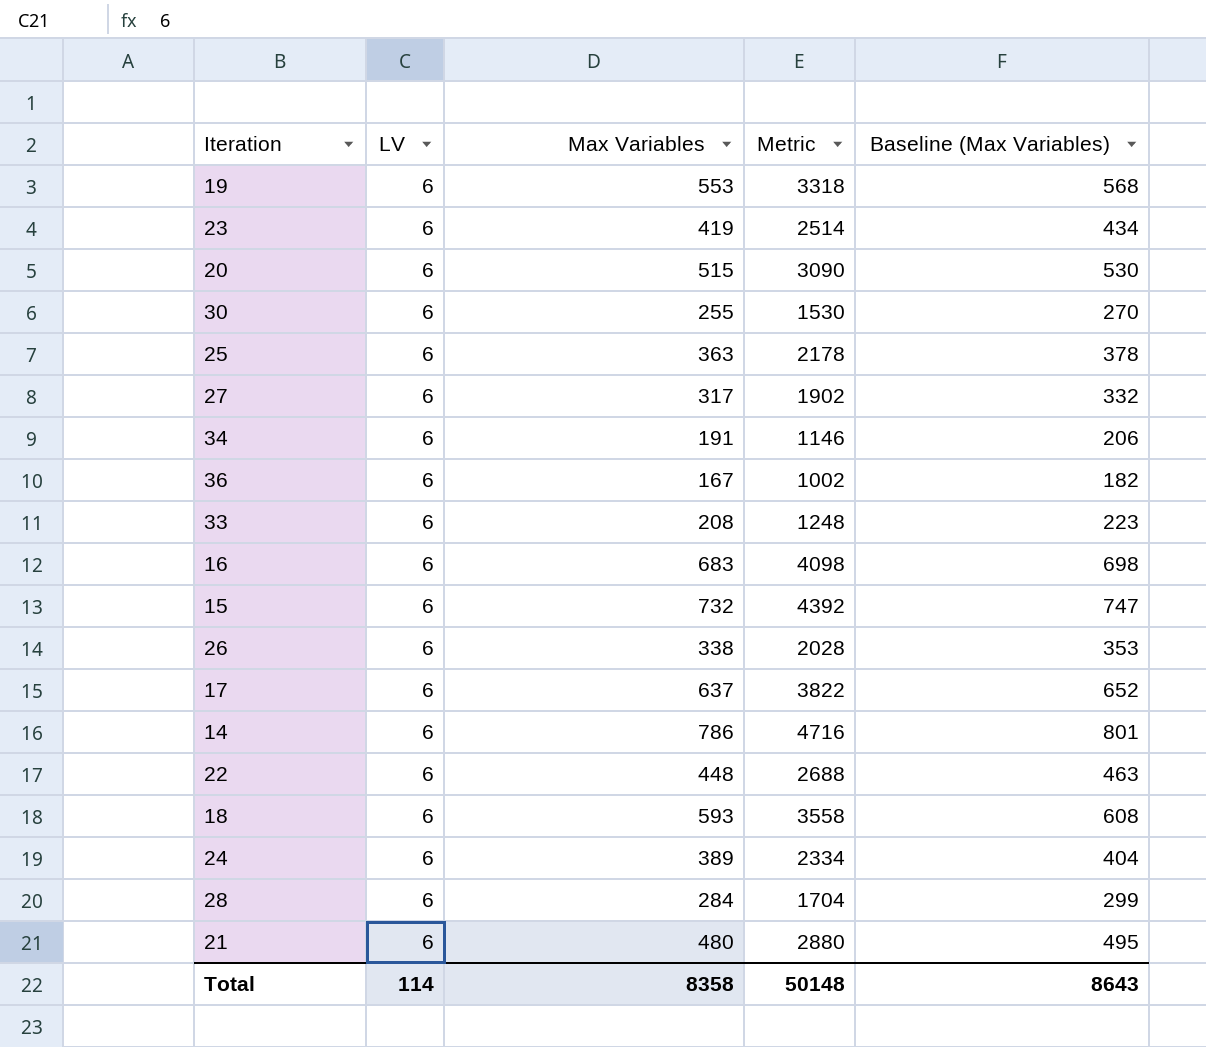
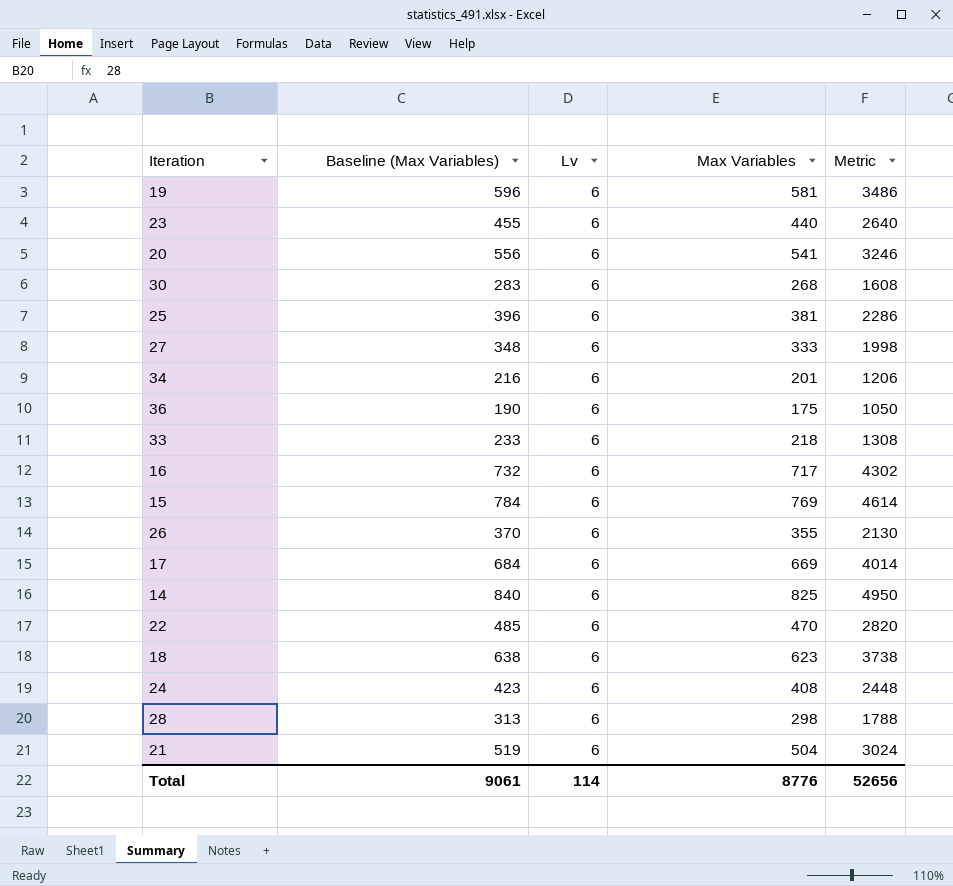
column Baseline (Max Variables) | position: 5 -> 2
column name: LV -> Lv
19 | Baseline (Max Variables): 568 -> 596
19 | Max Variables: 553 -> 581
19 | Metric: 3318 -> 3486
23 | Baseline (Max Variables): 434 -> 455
23 | Max Variables: 419 -> 440
23 | Metric: 2514 -> 2640
20 | Baseline (Max Variables): 530 -> 556
20 | Max Variables: 515 -> 541
20 | Metric: 3090 -> 3246
30 | Baseline (Max Variables): 270 -> 283
30 | Max Variables: 255 -> 268
30 | Metric: 1530 -> 1608
25 | Baseline (Max Variables): 378 -> 396
25 | Max Variables: 363 -> 381
25 | Metric: 2178 -> 2286
27 | Baseline (Max Variables): 332 -> 348
27 | Max Variables: 317 -> 333
27 | Metric: 1902 -> 1998
34 | Baseline (Max Variables): 206 -> 216
34 | Max Variables: 191 -> 201
34 | Metric: 1146 -> 1206
36 | Baseline (Max Variables): 182 -> 190
36 | Max Variables: 167 -> 175
36 | Metric: 1002 -> 1050
33 | Baseline (Max Variables): 223 -> 233
33 | Max Variables: 208 -> 218
33 | Metric: 1248 -> 1308
16 | Baseline (Max Variables): 698 -> 732
16 | Max Variables: 683 -> 717
16 | Metric: 4098 -> 4302
15 | Baseline (Max Variables): 747 -> 784
15 | Max Variables: 732 -> 769
15 | Metric: 4392 -> 4614
26 | Baseline (Max Variables): 353 -> 370
26 | Max Variables: 338 -> 355
26 | Metric: 2028 -> 2130
17 | Baseline (Max Variables): 652 -> 684
17 | Max Variables: 637 -> 669
17 | Metric: 3822 -> 4014
14 | Baseline (Max Variables): 801 -> 840
14 | Max Variables: 786 -> 825
14 | Metric: 4716 -> 4950
22 | Baseline (Max Variables): 463 -> 485
22 | Max Variables: 448 -> 470
22 | Metric: 2688 -> 2820
18 | Baseline (Max Variables): 608 -> 638
18 | Max Variables: 593 -> 623
18 | Metric: 3558 -> 3738
24 | Baseline (Max Variables): 404 -> 423
24 | Max Variables: 389 -> 408
24 | Metric: 2334 -> 2448
28 | Baseline (Max Variables): 299 -> 313
28 | Max Variables: 284 -> 298
28 | Metric: 1704 -> 1788
21 | Baseline (Max Variables): 495 -> 519
21 | Max Variables: 480 -> 504
21 | Metric: 2880 -> 3024
Total | Baseline (Max Variables): 8643 -> 9061
Total | Max Variables: 8358 -> 8776
Total | Metric: 50148 -> 52656

